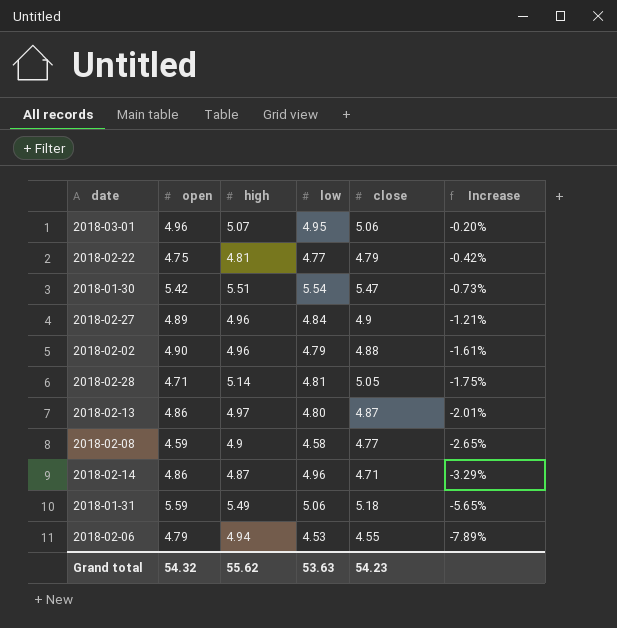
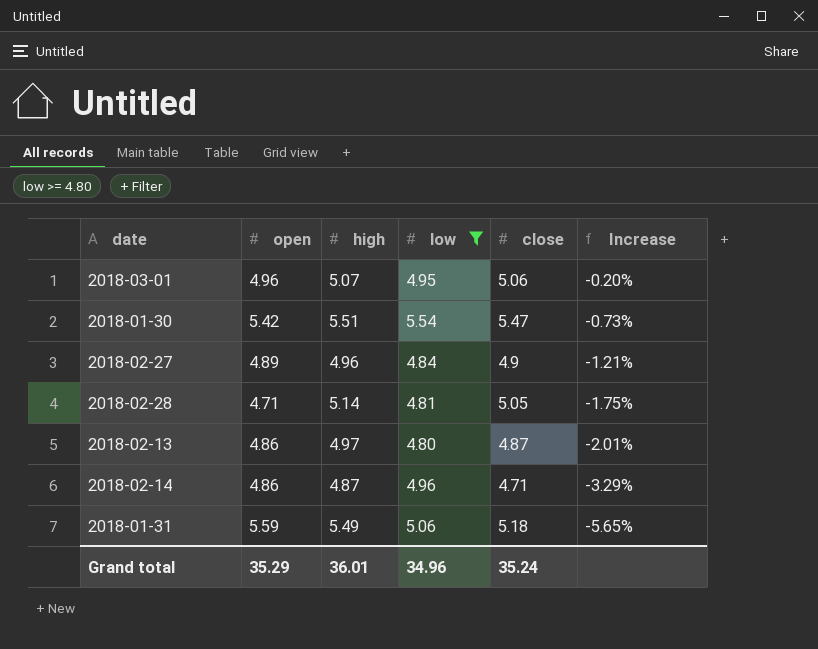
filter: none -> low >= 4.80
Grand total | open: 54.32 -> 35.29
Grand total | high: 55.62 -> 36.01
Grand total | low: 53.63 -> 34.96
Grand total | close: 54.23 -> 35.24

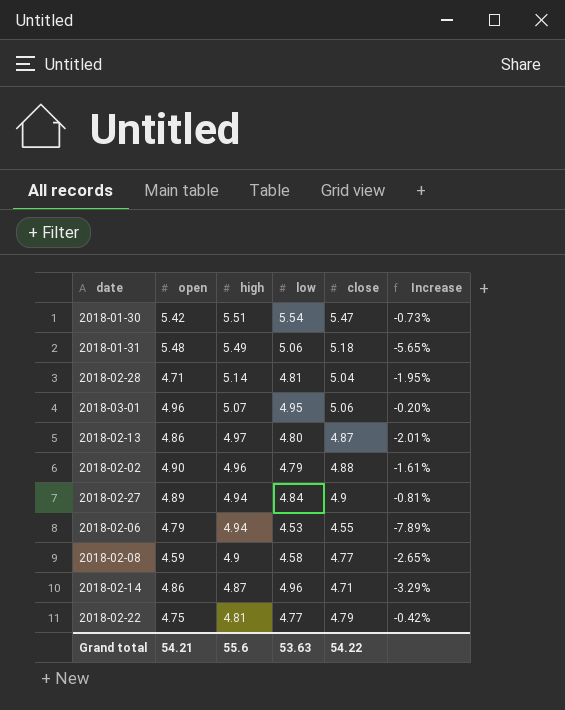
filter: low >= 4.80 -> none
row order: Increase descending -> high descending
2018-01-31 | open: 5.59 -> 5.48
2018-02-28 | close: 5.05 -> 5.04
2018-02-28 | Increase: -1.75% -> -1.95%
2018-02-27 | high: 4.96 -> 4.94
2018-02-27 | Increase: -1.21% -> -0.81%
Grand total | open: 35.29 -> 54.21
Grand total | high: 36.01 -> 55.6
Grand total | low: 34.96 -> 53.63
Grand total | close: 35.24 -> 54.22

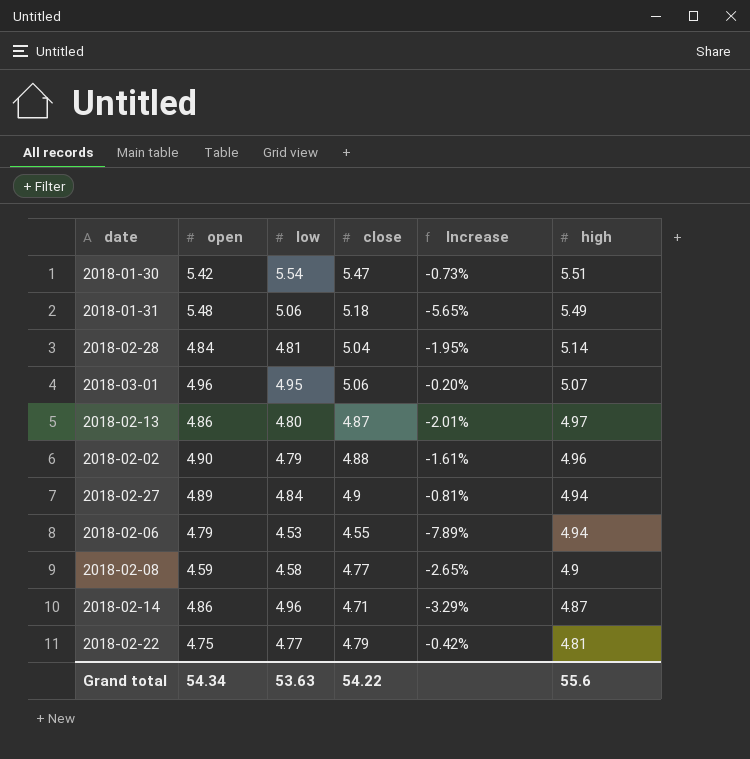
column high | position: 3 -> 6
2018-02-28 | open: 4.71 -> 4.84
Grand total | open: 54.21 -> 54.34

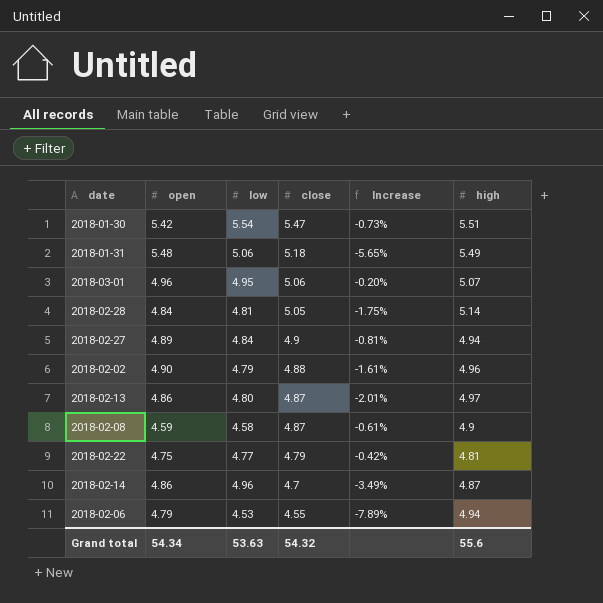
row order: high descending -> close descending
2018-02-28 | close: 5.04 -> 5.05
2018-02-28 | Increase: -1.95% -> -1.75%
2018-02-08 | close: 4.77 -> 4.87
2018-02-08 | Increase: -2.65% -> -0.61%
2018-02-14 | close: 4.71 -> 4.7
2018-02-14 | Increase: -3.29% -> -3.49%
Grand total | close: 54.22 -> 54.32

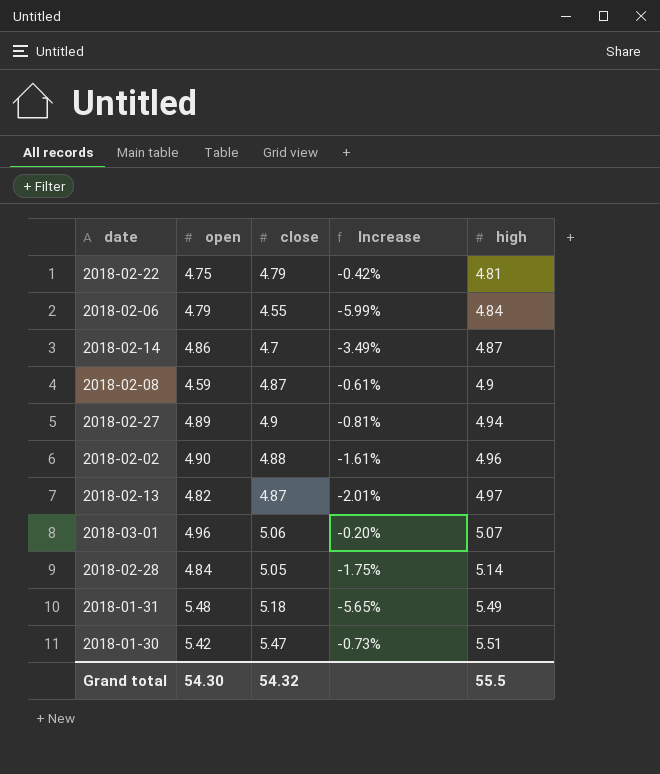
row order: close descending -> high ascending
column low | position: 3 -> none
2018-02-06 | Increase: -7.89% -> -5.99%
2018-02-06 | high: 4.94 -> 4.84
2018-02-13 | open: 4.86 -> 4.82
Grand total | open: 54.34 -> 54.30
Grand total | high: 55.6 -> 55.5

